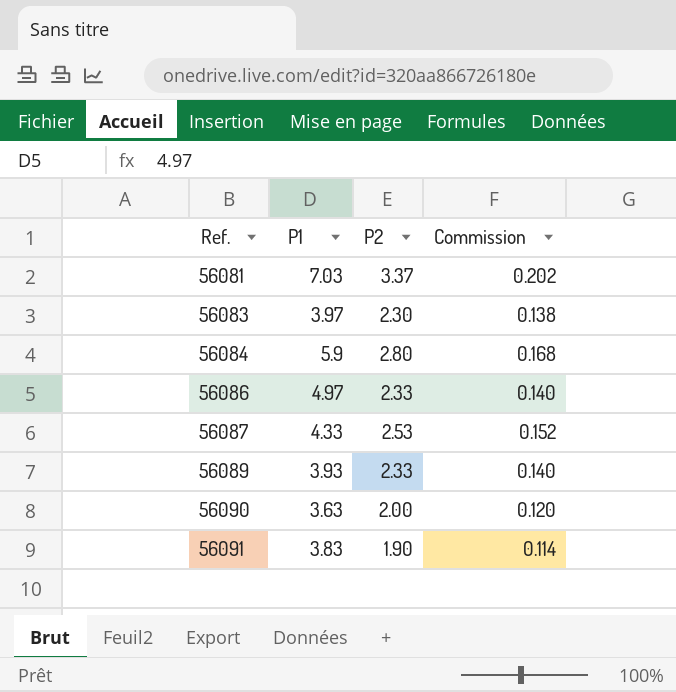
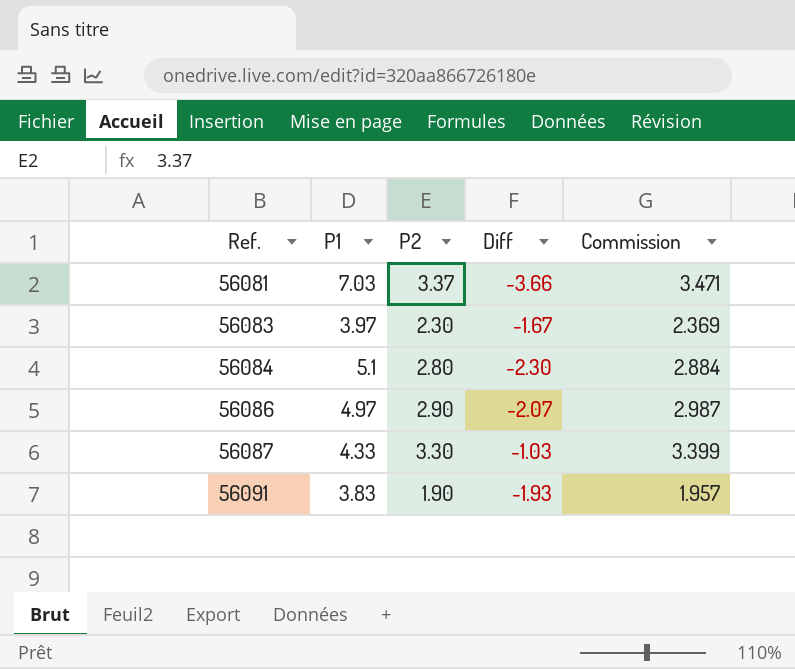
column Diff | formula: none -> [P2] - [P1]
column Commission | formula: [P2] * 0.06 -> [P2] * 1.03
row 56089: 3.93 | 2.33 | 0.140 -> none
row 56090: 3.63 | 2.00 | 0.120 -> none
56084 | P1: 5.9 -> 5.1
56086 | P2: 2.33 -> 2.90
56087 | P2: 2.53 -> 3.30

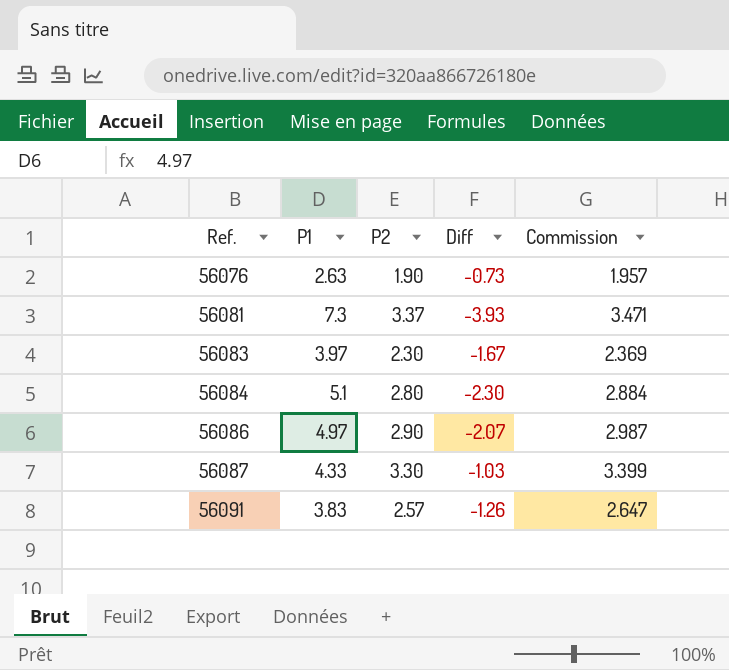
row 56076: none -> 2.63 | 1.90 | -0.73 | 1.957
56081 | P1: 7.03 -> 7.3
56081 | Diff: -3.66 -> -3.93
56091 | P2: 1.90 -> 2.57
56091 | Diff: -1.93 -> -1.26
56091 | Commission: 1.957 -> 2.647

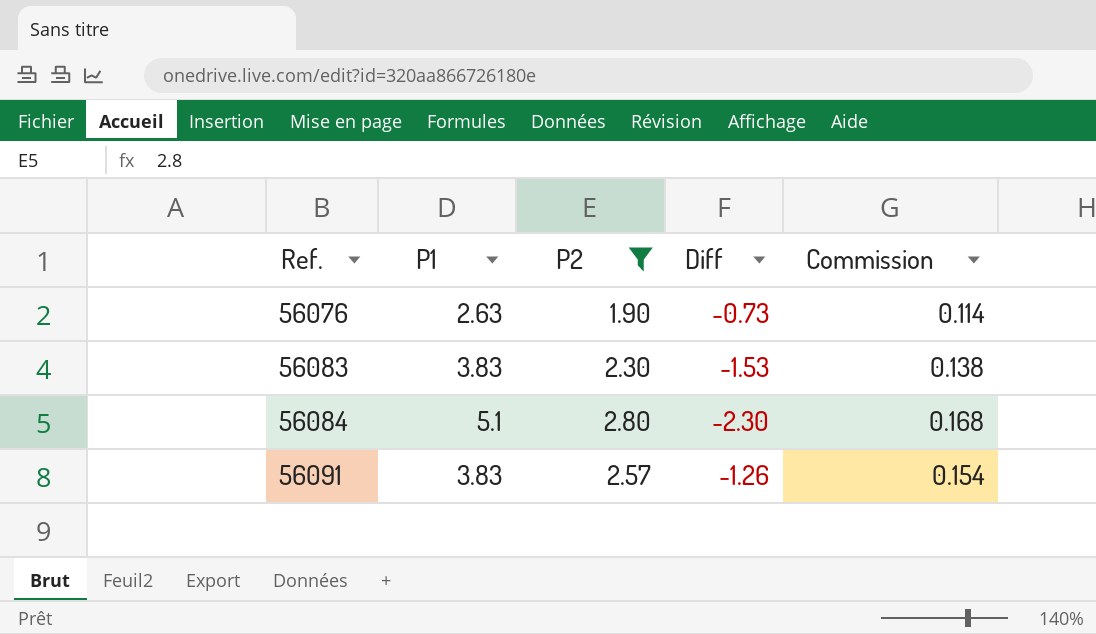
filter: none -> P2 <= 2.80
column Commission | formula: [P2] * 1.03 -> [P2] * 0.06
56083 | P1: 3.97 -> 3.83
56083 | Diff: -1.67 -> -1.53

